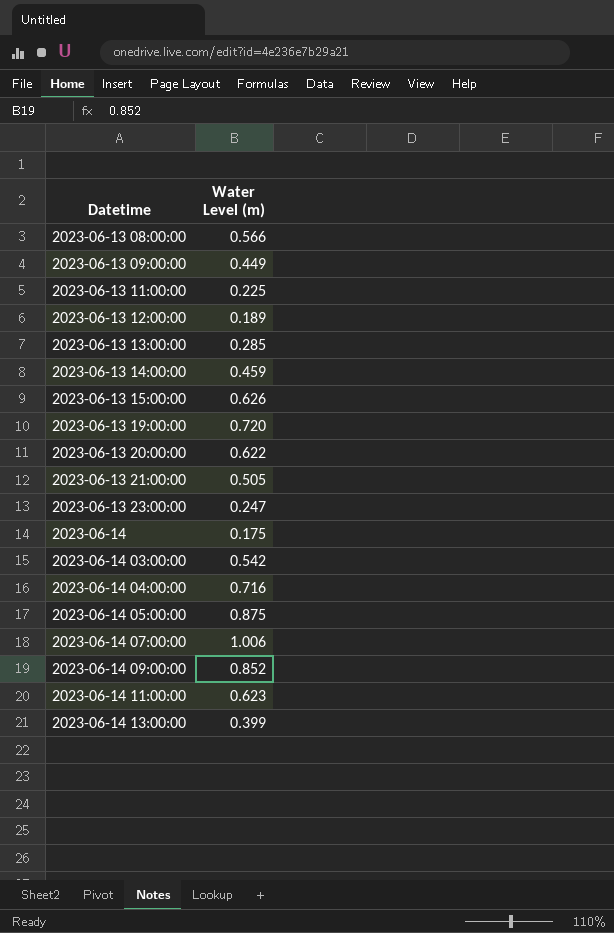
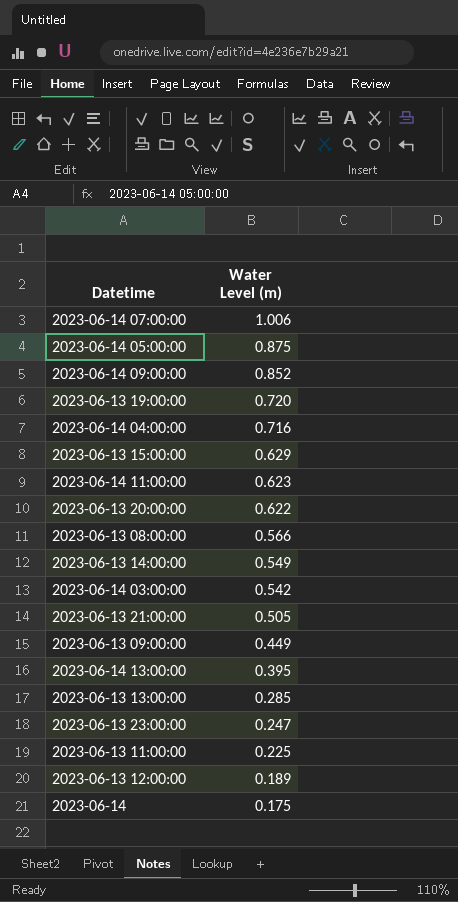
row order: Datetime ascending -> Water Level (m) descending
2023-06-13 15:00:00 | Water Level (m): 0.626 -> 0.629
2023-06-13 14:00:00 | Water Level (m): 0.459 -> 0.549
2023-06-14 13:00:00 | Water Level (m): 0.399 -> 0.395

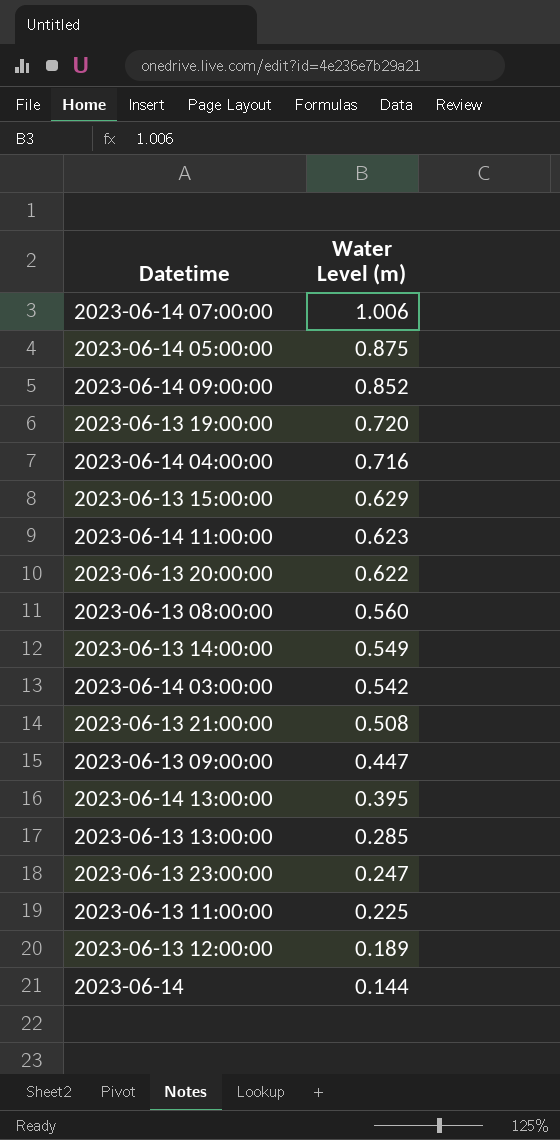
2023-06-13 08:00:00 | Water Level (m): 0.566 -> 0.560
2023-06-13 21:00:00 | Water Level (m): 0.505 -> 0.508
2023-06-13 09:00:00 | Water Level (m): 0.449 -> 0.447
2023-06-14 | Water Level (m): 0.175 -> 0.144

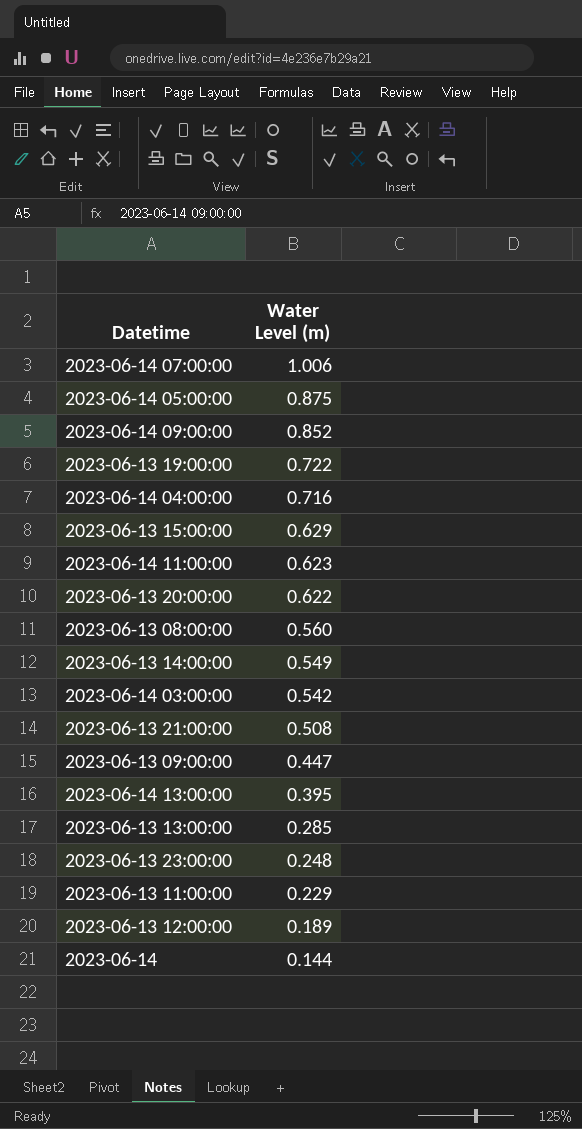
2023-06-13 19:00:00 | Water Level (m): 0.720 -> 0.722
2023-06-13 23:00:00 | Water Level (m): 0.247 -> 0.248
2023-06-13 11:00:00 | Water Level (m): 0.225 -> 0.229

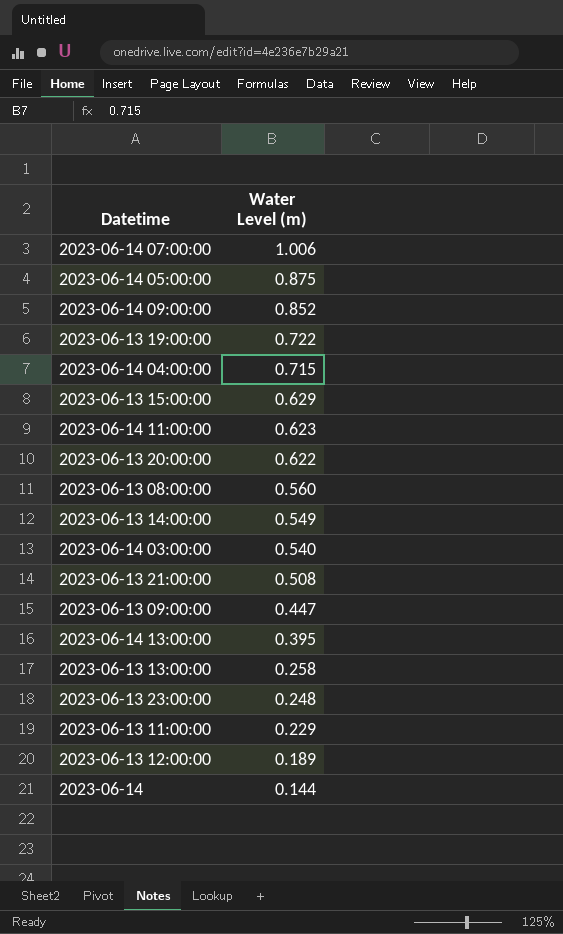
2023-06-14 04:00:00 | Water Level (m): 0.716 -> 0.715
2023-06-14 03:00:00 | Water Level (m): 0.542 -> 0.540
2023-06-13 13:00:00 | Water Level (m): 0.285 -> 0.258

